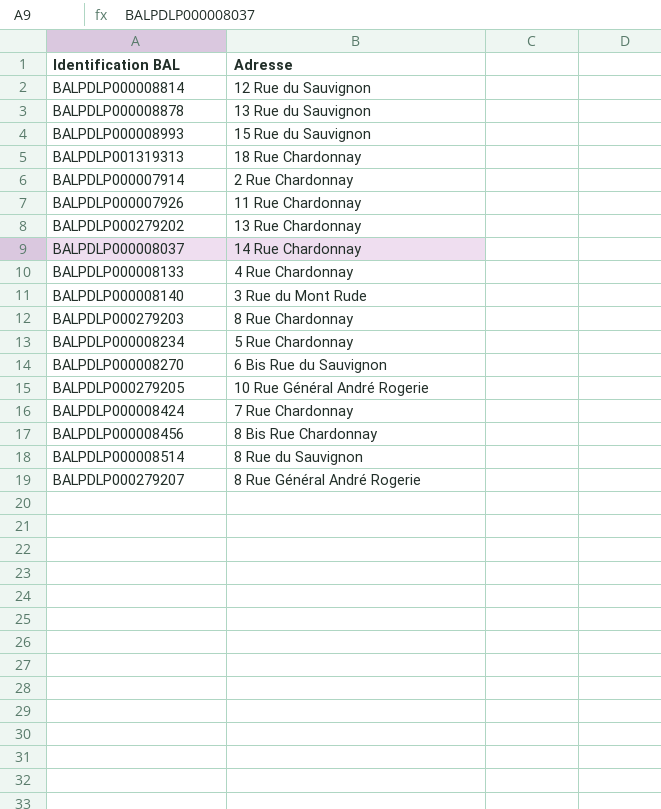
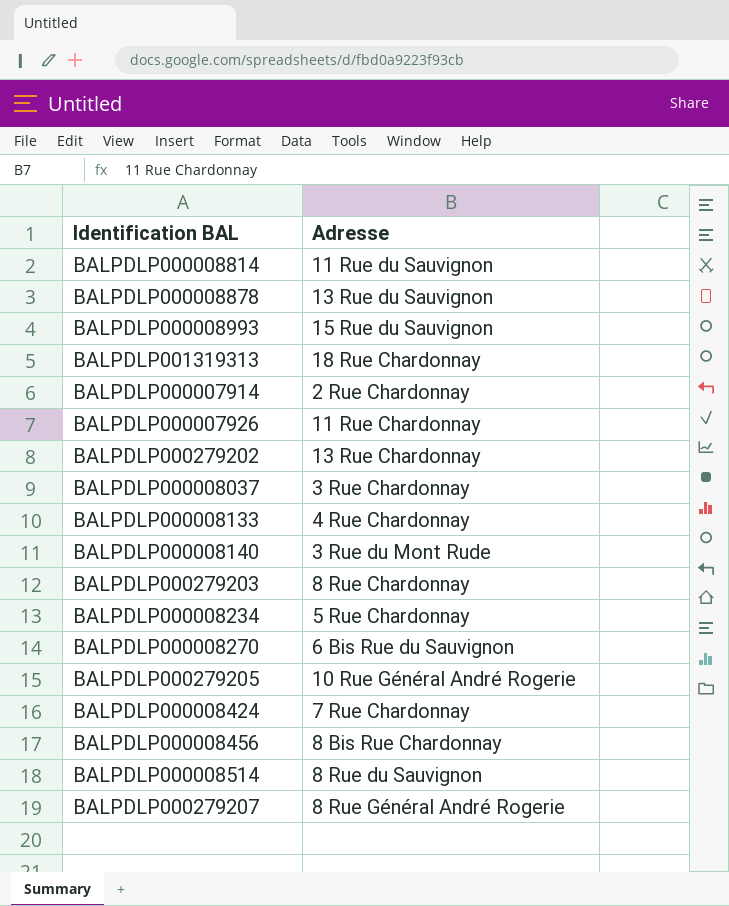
BALPDLP000008814 | Adresse: 12 Rue du Sauvignon -> 11 Rue du Sauvignon
BALPDLP000008037 | Adresse: 14 Rue Chardonnay -> 3 Rue Chardonnay

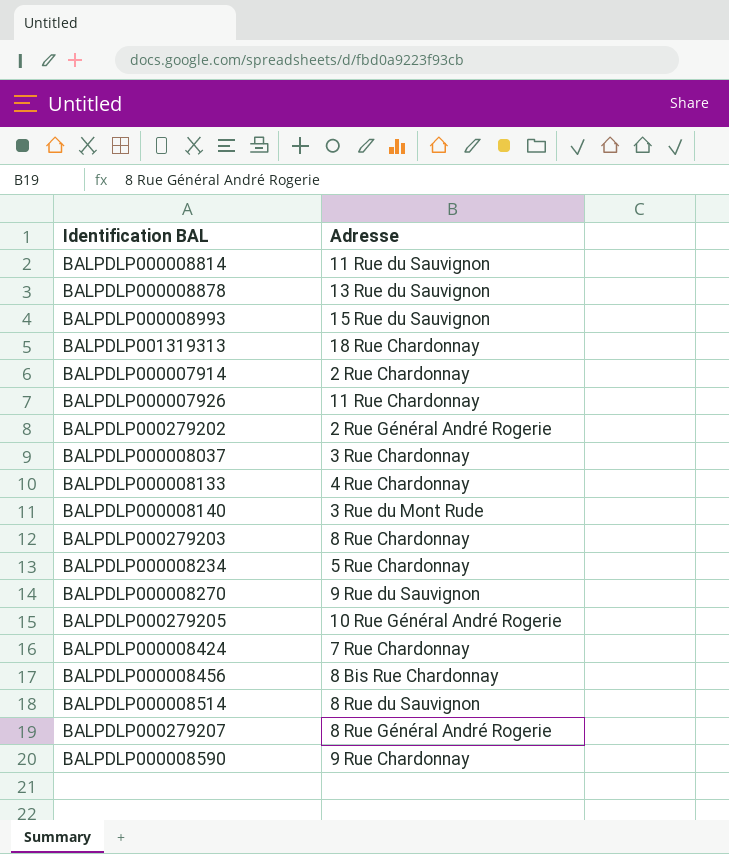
BALPDLP000279202 | Adresse: 13 Rue Chardonnay -> 2 Rue Général André Rogerie
BALPDLP000008270 | Adresse: 6 Bis Rue du Sauvignon -> 9 Rue du Sauvignon
row BALPDLP000008590: none -> 9 Rue Chardonnay

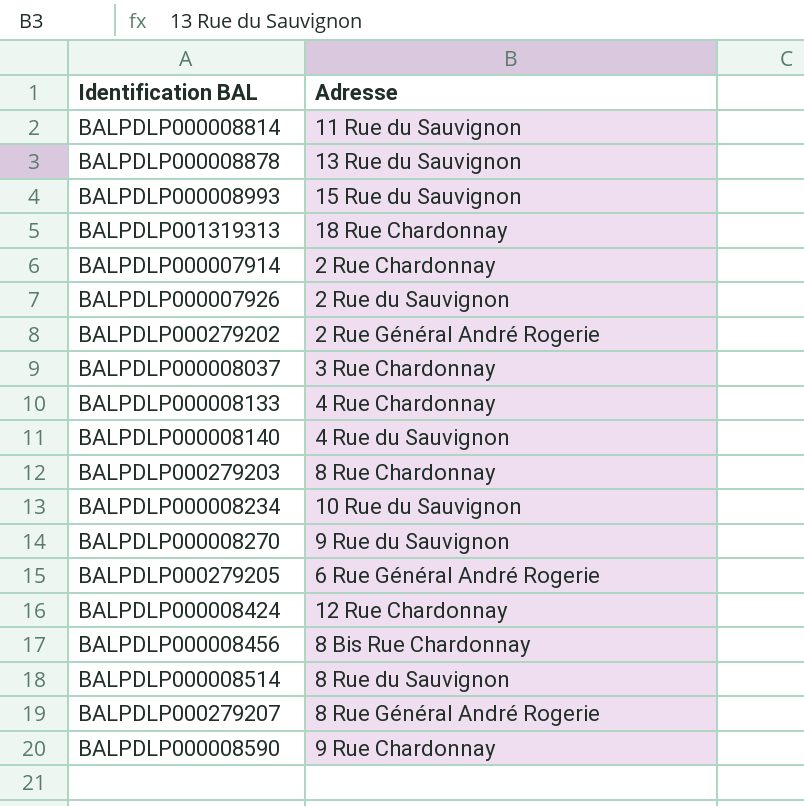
BALPDLP000007926 | Adresse: 11 Rue Chardonnay -> 2 Rue du Sauvignon
BALPDLP000008140 | Adresse: 3 Rue du Mont Rude -> 4 Rue du Sauvignon
BALPDLP000008234 | Adresse: 5 Rue Chardonnay -> 10 Rue du Sauvignon
BALPDLP000279205 | Adresse: 10 Rue Général André Rogerie -> 6 Rue Général André Rogerie
BALPDLP000008424 | Adresse: 7 Rue Chardonnay -> 12 Rue Chardonnay

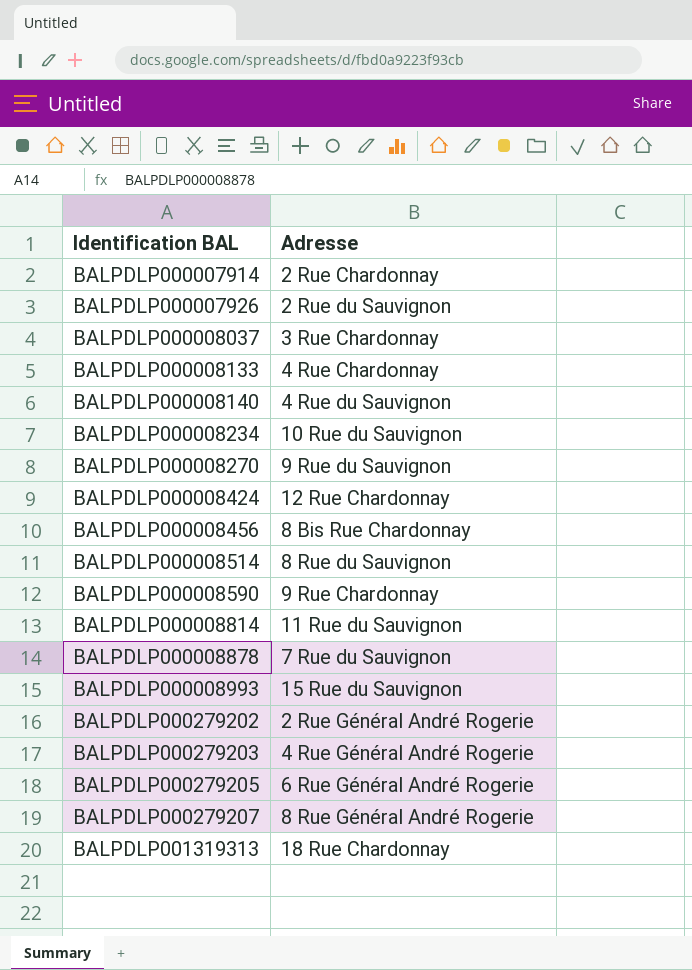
row order: none -> Identification BAL ascending
BALPDLP000008878 | Adresse: 13 Rue du Sauvignon -> 7 Rue du Sauvignon
BALPDLP000279203 | Adresse: 8 Rue Chardonnay -> 4 Rue Général André Rogerie

